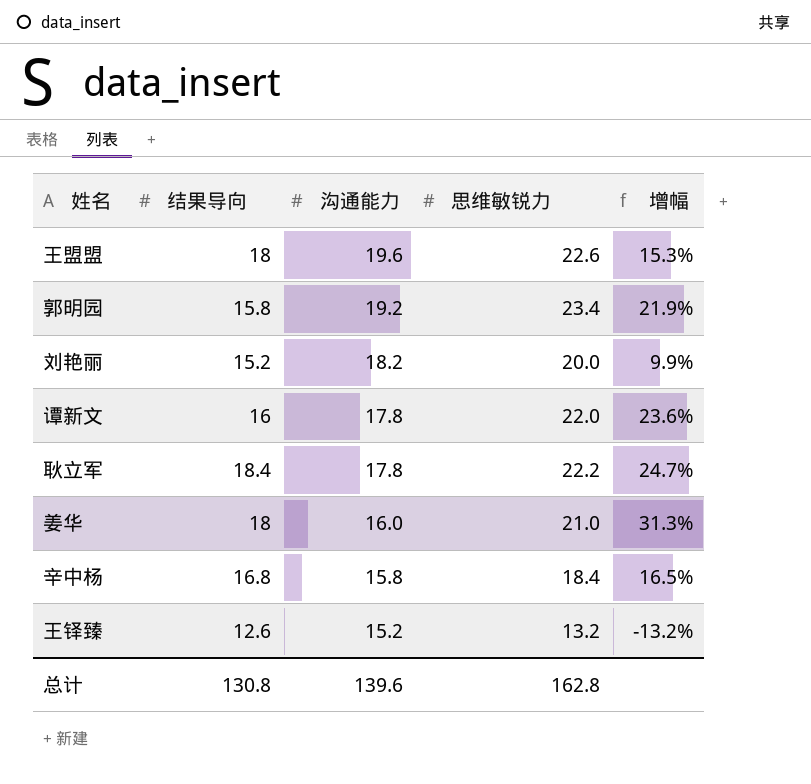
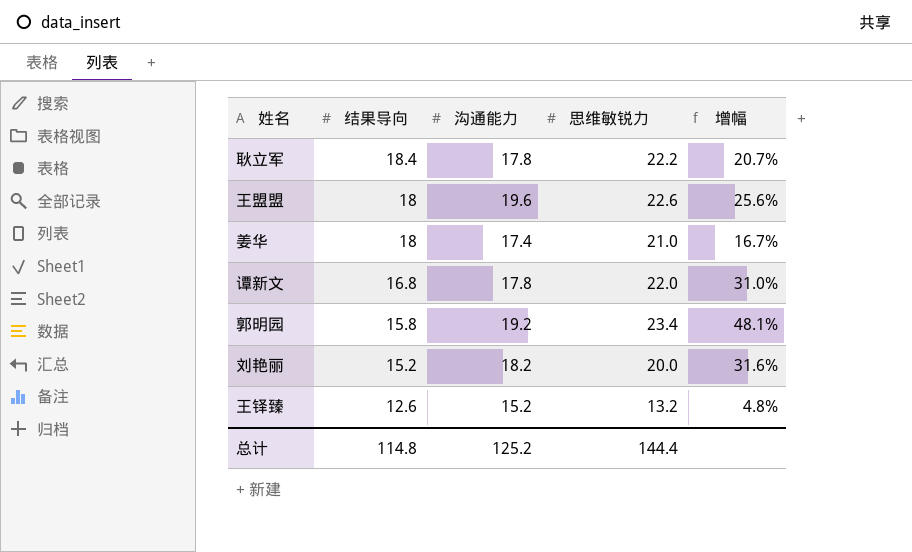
row order: 沟通能力 descending -> 结果导向 descending
column 增幅 | formula: ([思维敏锐力] - [沟通能力]) / [沟通能力] -> ([思维敏锐力] - [结果导向]) / [结果导向]
row 辛中杨: 16.8 | 15.8 | 18.4 | 16.5% -> none
姜华 | 沟通能力: 16.0 -> 17.4
谭新文 | 结果导向: 16 -> 16.8
总计 | 结果导向: 130.8 -> 114.8
总计 | 沟通能力: 139.6 -> 125.2
总计 | 思维敏锐力: 162.8 -> 144.4

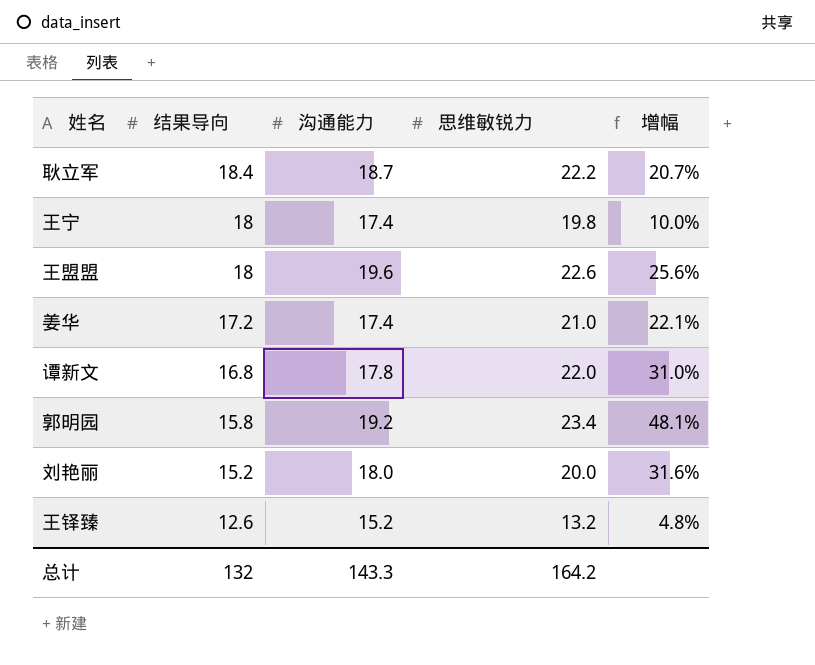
耿立军 | 沟通能力: 17.8 -> 18.7
row 王宁: none -> 18 | 17.4 | 19.8 | 10.0%
姜华 | 结果导向: 18 -> 17.2
姜华 | 增幅: 16.7% -> 22.1%
刘艳丽 | 沟通能力: 18.2 -> 18.0
总计 | 结果导向: 114.8 -> 132
总计 | 沟通能力: 125.2 -> 143.3
总计 | 思维敏锐力: 144.4 -> 164.2

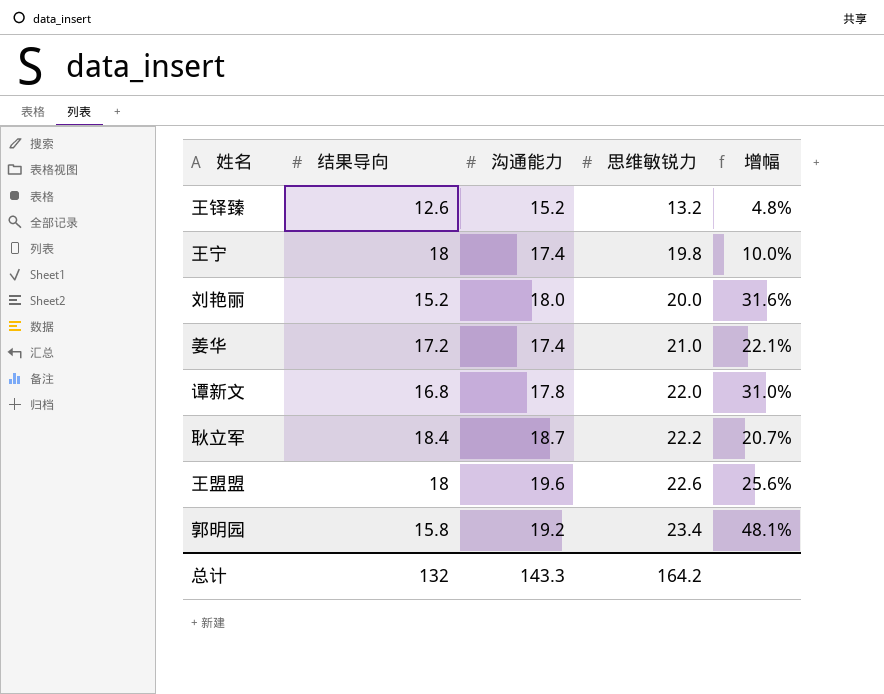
row order: 结果导向 descending -> 思维敏锐力 ascending

